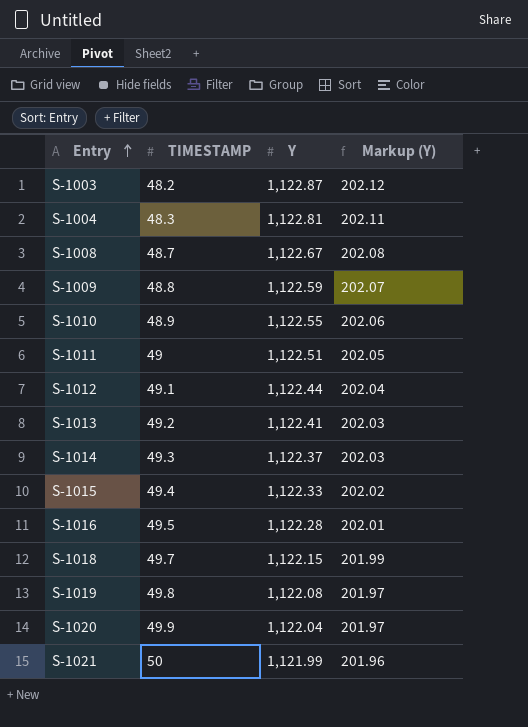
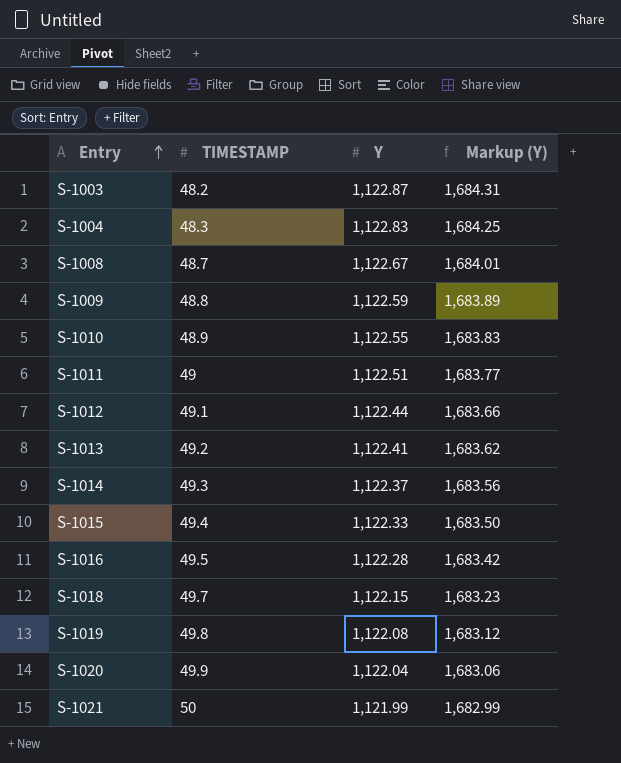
column Markup (Y) | formula: [Y] * 0.18 -> [Y] * 1.5
S-1004 | Y: 1,122.81 -> 1,122.83

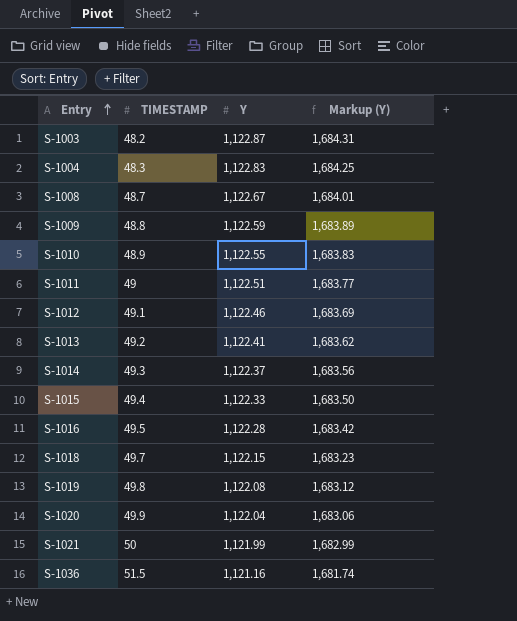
S-1012 | Y: 1,122.44 -> 1,122.46
S-1012 | Markup (Y): 1,683.66 -> 1,683.69
row S-1036: none -> 51.5 | 1,121.16 | 1,681.74

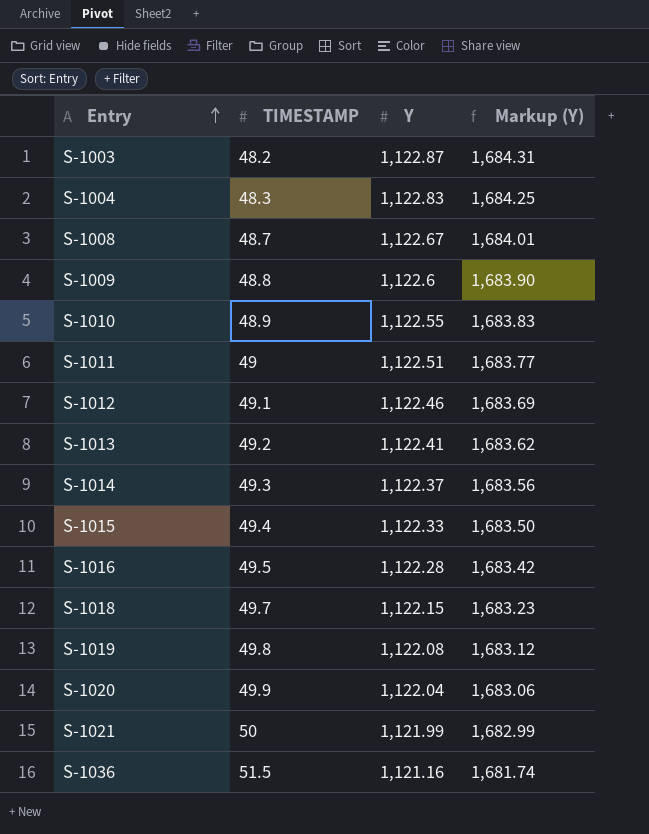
S-1009 | Y: 1,122.59 -> 1,122.6
S-1009 | Markup (Y): 1,683.89 -> 1,683.90

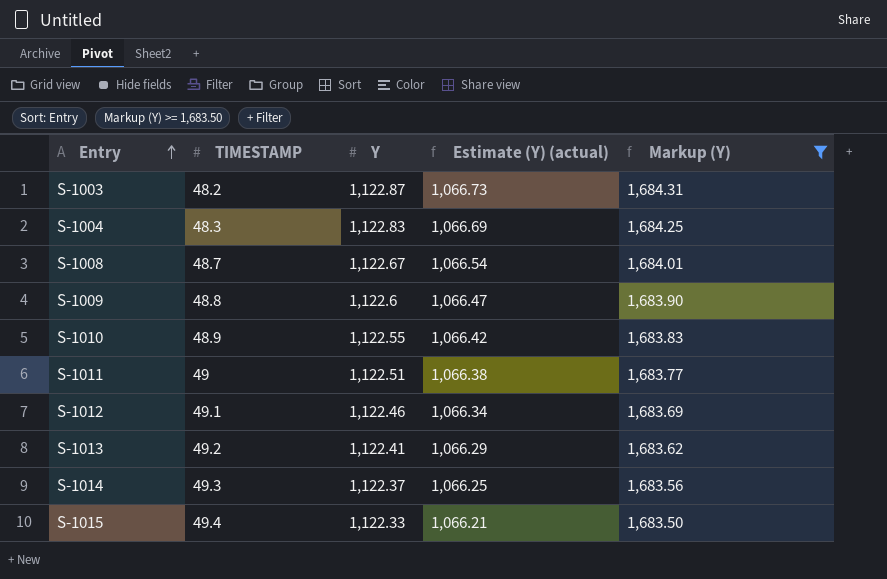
filter: none -> Markup (Y) >= 1,683.50
column Estimate (Y) (actual) | formula: none -> [Y] * 0.95

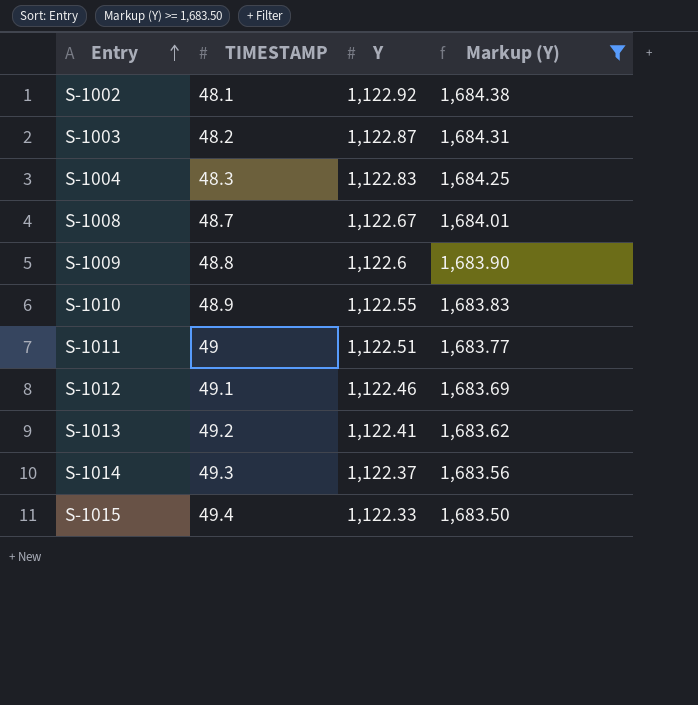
column Estimate (Y) (actual) | formula: [Y] * 0.95 -> none
row S-1002: none -> 48.1 | 1,122.92 | 1,684.38

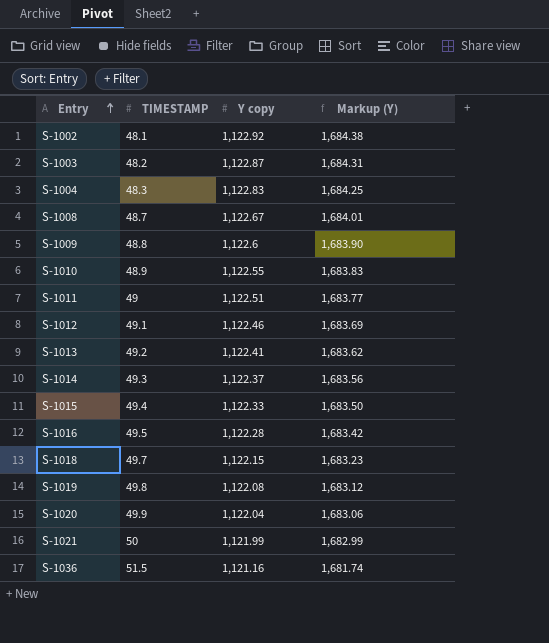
filter: Markup (Y) >= 1,683.50 -> none
column name: Y -> Y copy

